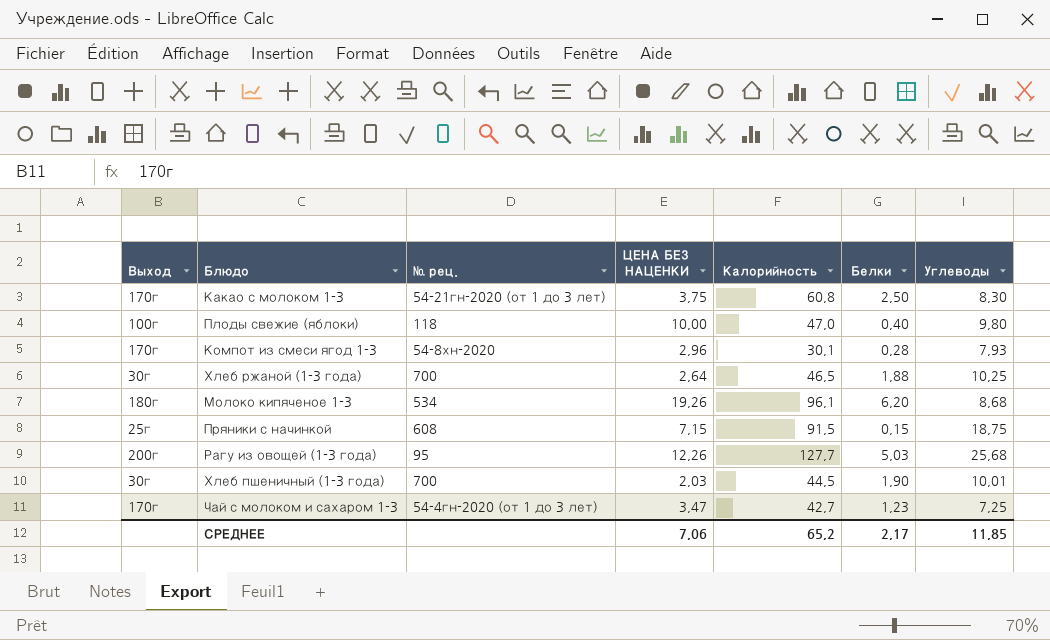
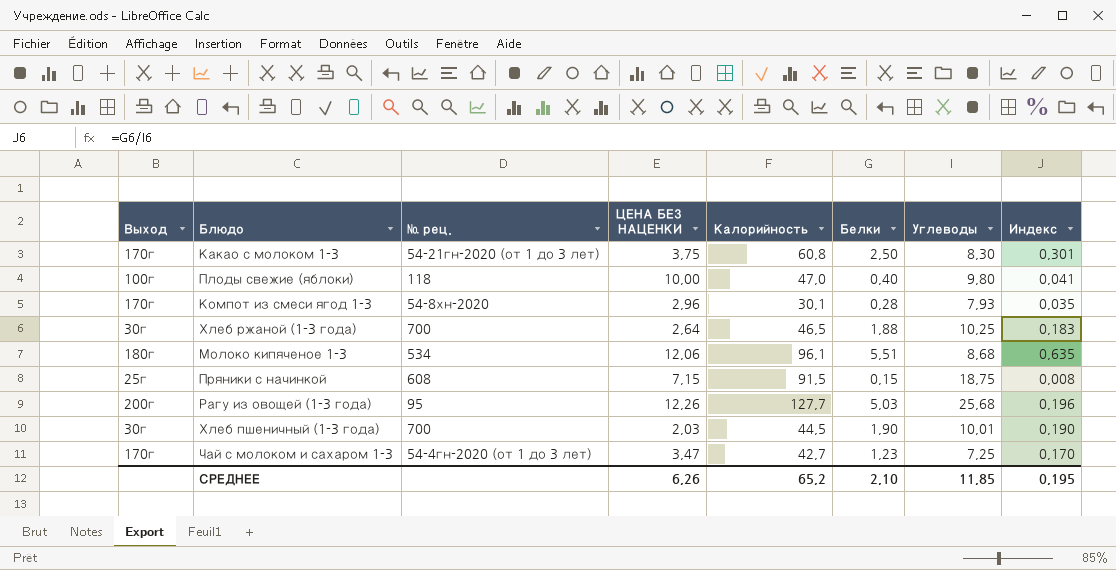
column Индекс | formula: none -> [Белки] / [Углеводы]
Молоко кипяченое 1-3 | ЦЕНА БЕЗ НАЦЕНКИ: 19,26 -> 12,06
Молоко кипяченое 1-3 | Белки: 6,20 -> 5,51
СРЕДНЕЕ | ЦЕНА БЕЗ НАЦЕНКИ: 7,06 -> 6,26
СРЕДНЕЕ | Белки: 2,17 -> 2,10

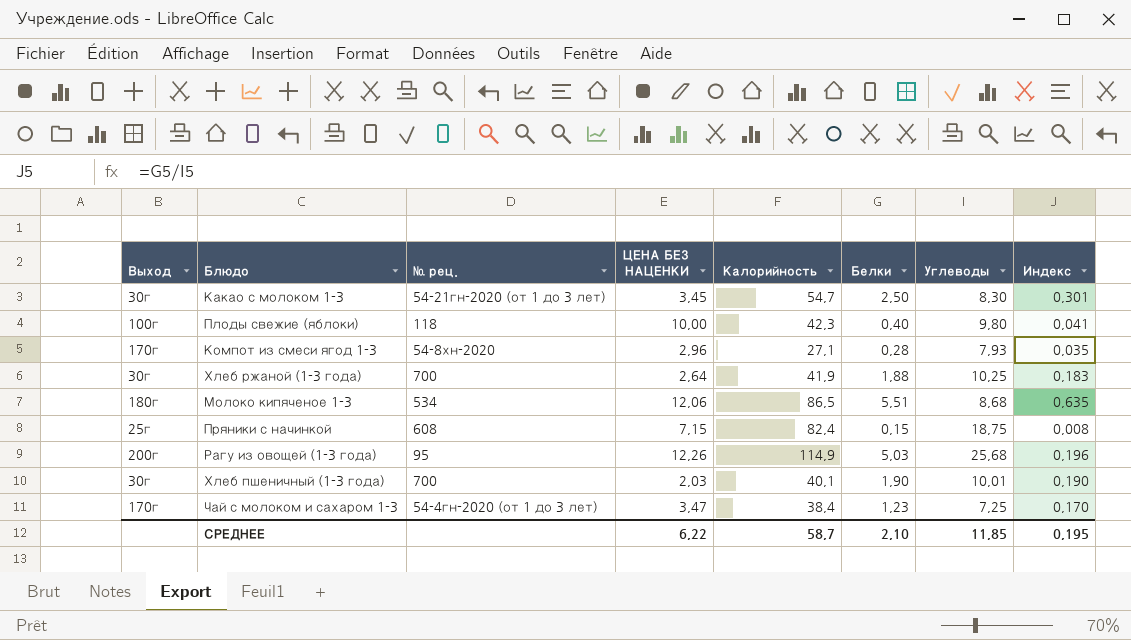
Какао с молоком 1-3 | Выход: 170г -> 30г
Какао с молоком 1-3 | ЦЕНА БЕЗ НАЦЕНКИ: 3,75 -> 3,45
Какао с молоком 1-3 | Калорийность: 60,8 -> 54,7
Плоды свежие (яблоки) | Калорийность: 47,0 -> 42,3
Компот из смеси ягод 1-3 | Калорийность: 30,1 -> 27,1
Хлеб ржаной (1-3 года) | Калорийность: 46,5 -> 41,9
Молоко кипяченое 1-3 | Калорийность: 96,1 -> 86,5
Пряники с начинкой | Калорийность: 91,5 -> 82,4
Рагу из овощей (1-3 года) | Калорийность: 127,7 -> 114,9
Хлеб пшеничный (1-3 года) | Калорийность: 44,5 -> 40,1
Чай с молоком и сахаром 1-3 | Калорийность: 42,7 -> 38,4
СРЕДНЕЕ | ЦЕНА БЕЗ НАЦЕНКИ: 6,26 -> 6,22
СРЕДНЕЕ | Калорийность: 65,2 -> 58,7

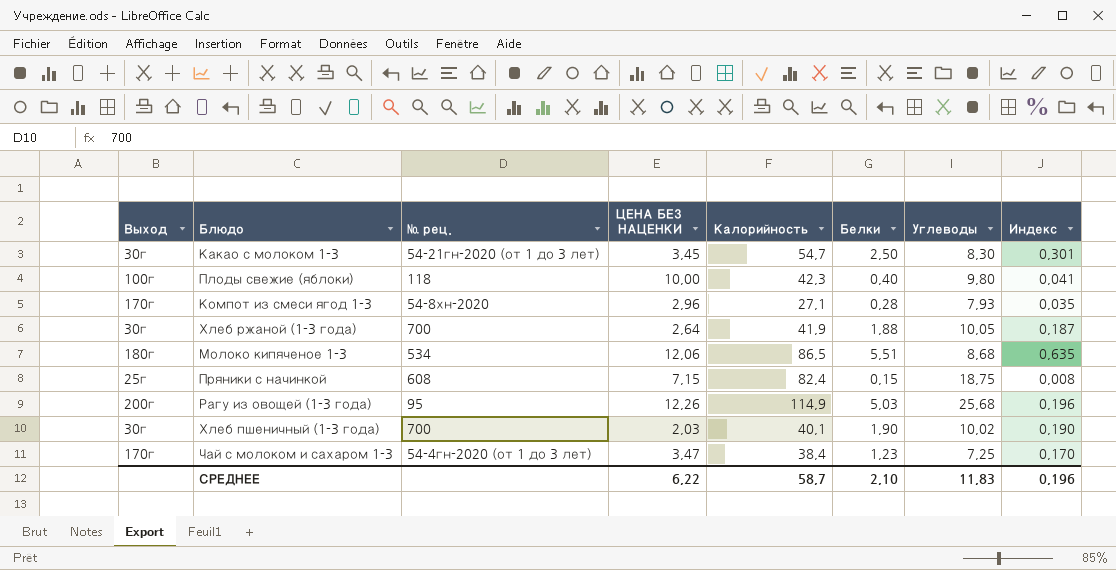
Хлеб ржаной (1-3 года) | Углеводы: 10,25 -> 10,05
Хлеб ржаной (1-3 года) | Индекс: 0,183 -> 0,187
Хлеб пшеничный (1-3 года) | Углеводы: 10,01 -> 10,02
СРЕДНЕЕ | Углеводы: 11,85 -> 11,83
СРЕДНЕЕ | Индекс: 0,195 -> 0,196

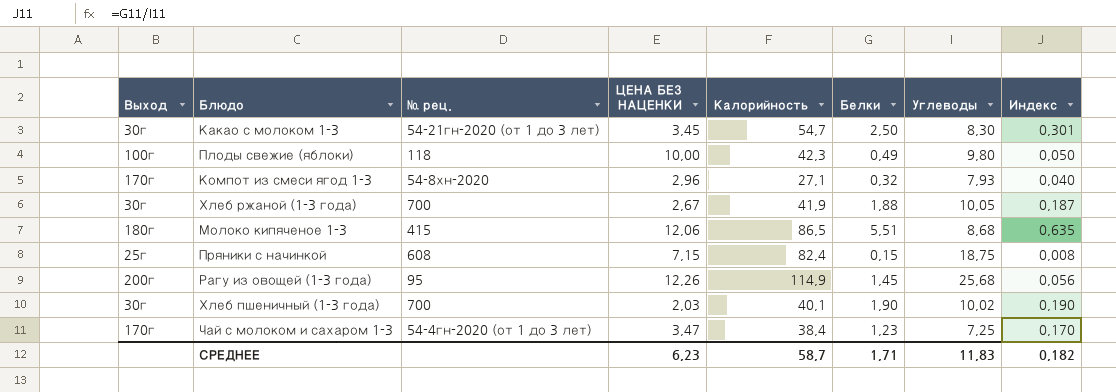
Плоды свежие (яблоки) | Белки: 0,40 -> 0,49
Плоды свежие (яблоки) | Индекс: 0,041 -> 0,050
Компот из смеси ягод 1-3 | Белки: 0,28 -> 0,32
Компот из смеси ягод 1-3 | Индекс: 0,035 -> 0,040
Хлеб ржаной (1-3 года) | ЦЕНА БЕЗ НАЦЕНКИ: 2,64 -> 2,67
Молоко кипяченое 1-3 | № рец.: 534 -> 415
Рагу из овощей (1-3 года) | Белки: 5,03 -> 1,45
Рагу из овощей (1-3 года) | Индекс: 0,196 -> 0,056
СРЕДНЕЕ | ЦЕНА БЕЗ НАЦЕНКИ: 6,22 -> 6,23
СРЕДНЕЕ | Белки: 2,10 -> 1,71
СРЕДНЕЕ | Индекс: 0,196 -> 0,182

